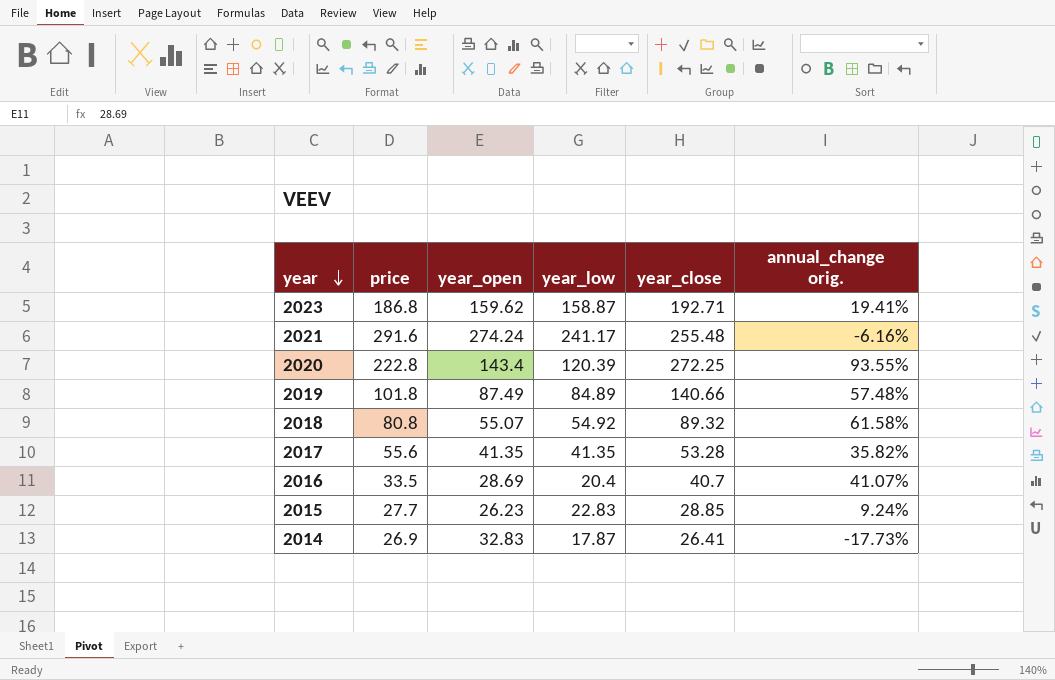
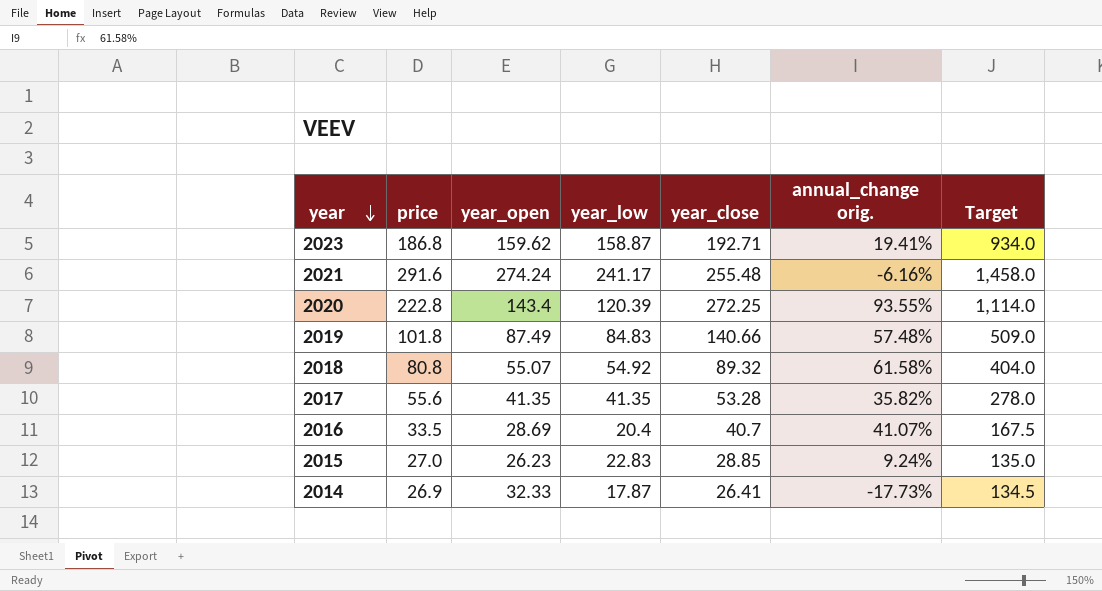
column Target | formula: none -> [price] * 5
2019 | year_low: 84.89 -> 84.83
2015 | price: 27.7 -> 27.0
2014 | year_open: 32.83 -> 32.33

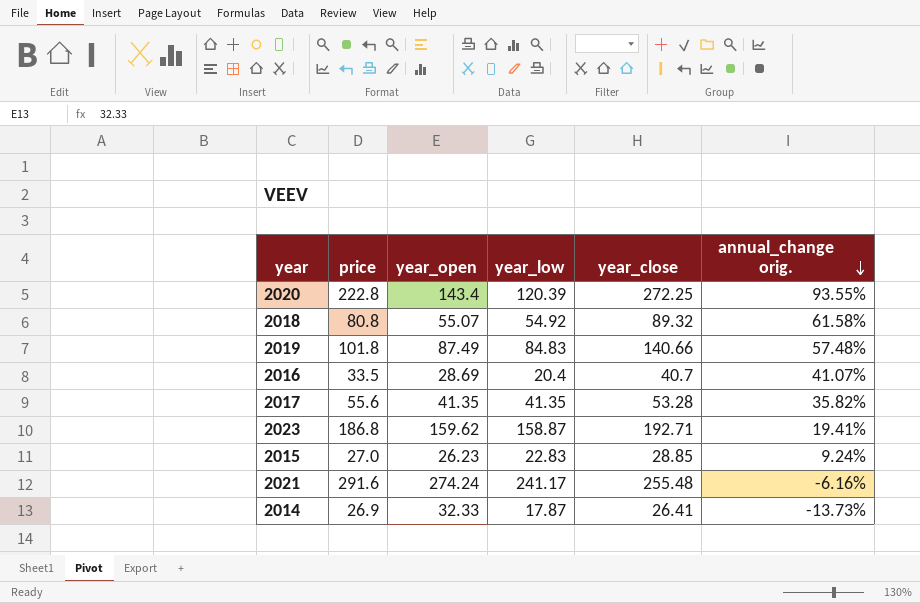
row order: year descending -> annual_change orig. descending
column Target | formula: [price] * 5 -> none
2014 | annual_change orig.: -17.73% -> -13.73%

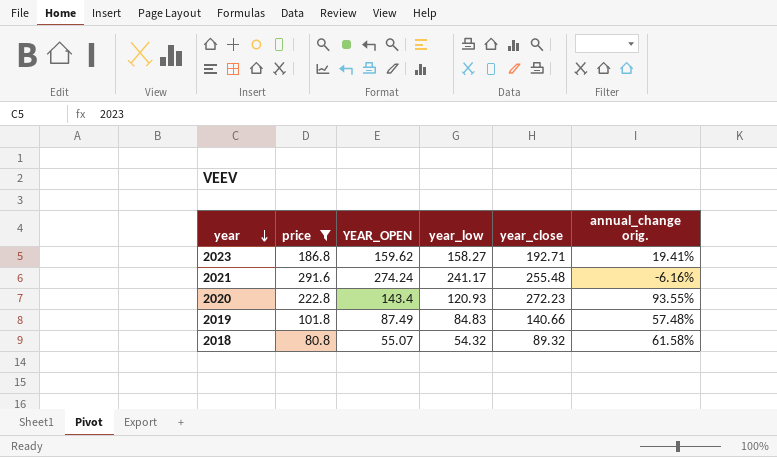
filter: none -> price >= 80.8
row order: annual_change orig. descending -> year descending
column name: year_open -> YEAR_OPEN
2023 | year_low: 158.87 -> 158.27
2020 | year_low: 120.39 -> 120.93
2020 | year_close: 272.25 -> 272.23
2018 | year_low: 54.92 -> 54.32

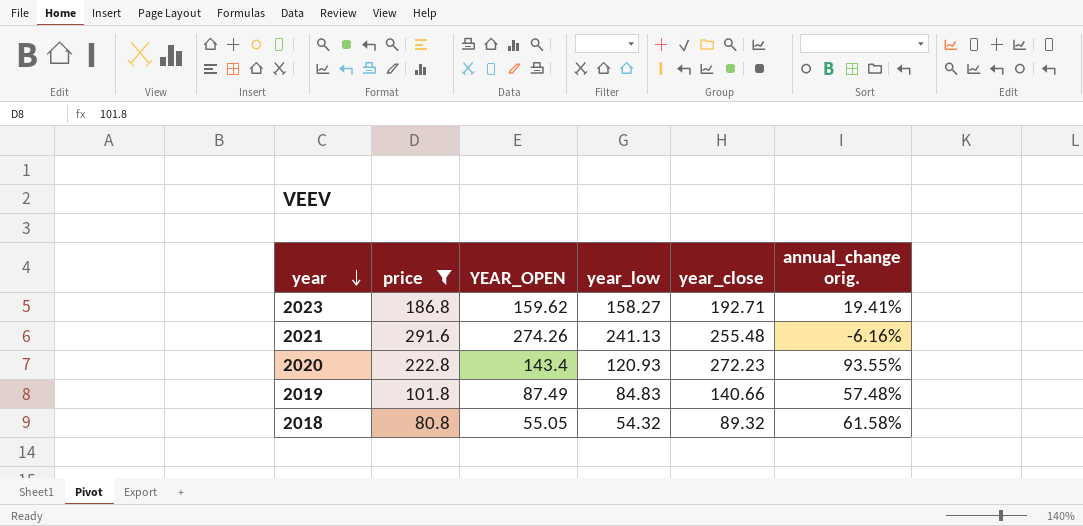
2021 | YEAR_OPEN: 274.24 -> 274.26
2021 | year_low: 241.17 -> 241.13
2018 | YEAR_OPEN: 55.07 -> 55.05

